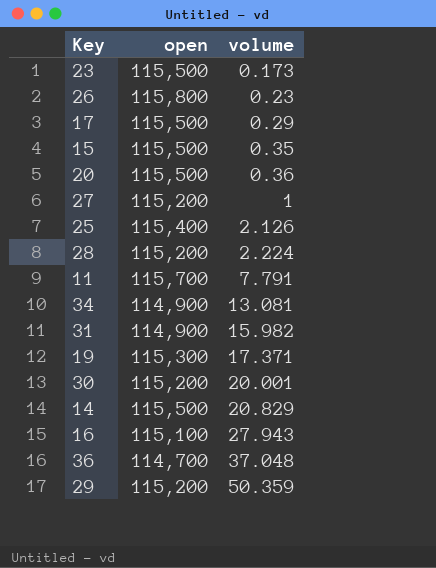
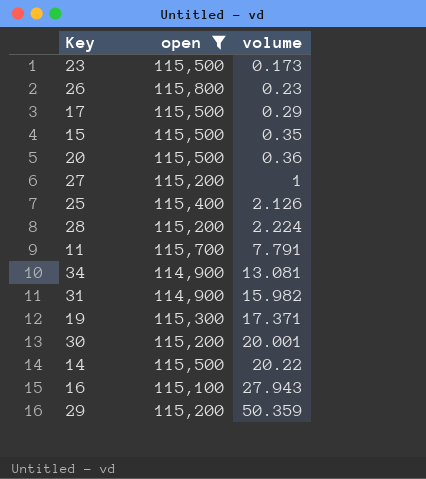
filter: none -> open != 114,700
14 | volume: 20.829 -> 20.22

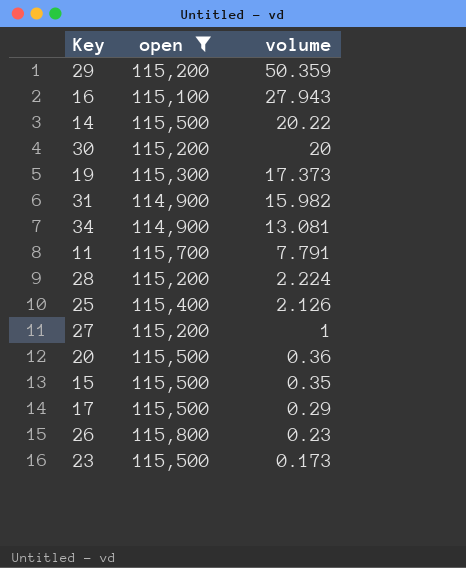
row order: volume ascending -> volume descending
30 | volume: 20.001 -> 20
19 | volume: 17.371 -> 17.373

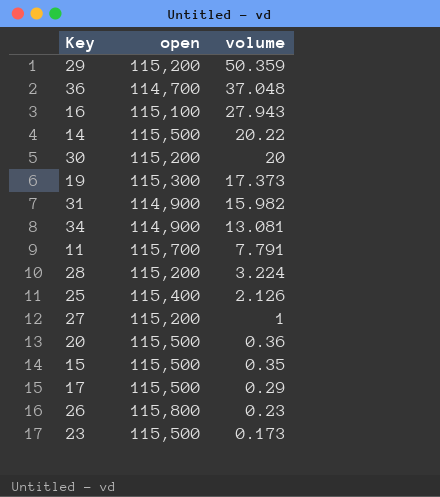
filter: open != 114,700 -> none
28 | volume: 2.224 -> 3.224

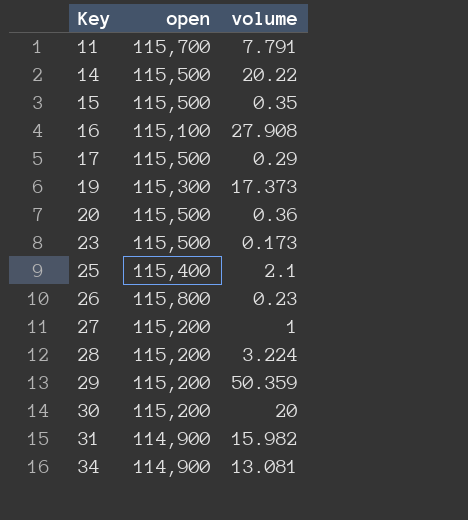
row order: volume descending -> Key ascending
row 36: 114,700 | 37.048 -> none
16 | volume: 27.943 -> 27.908
25 | volume: 2.126 -> 2.1

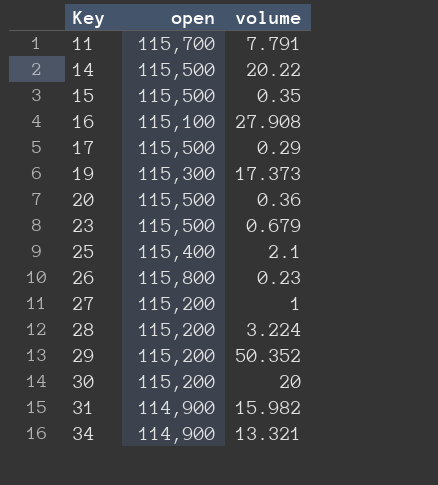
23 | volume: 0.173 -> 0.679
29 | volume: 50.359 -> 50.352
34 | volume: 13.081 -> 13.321

